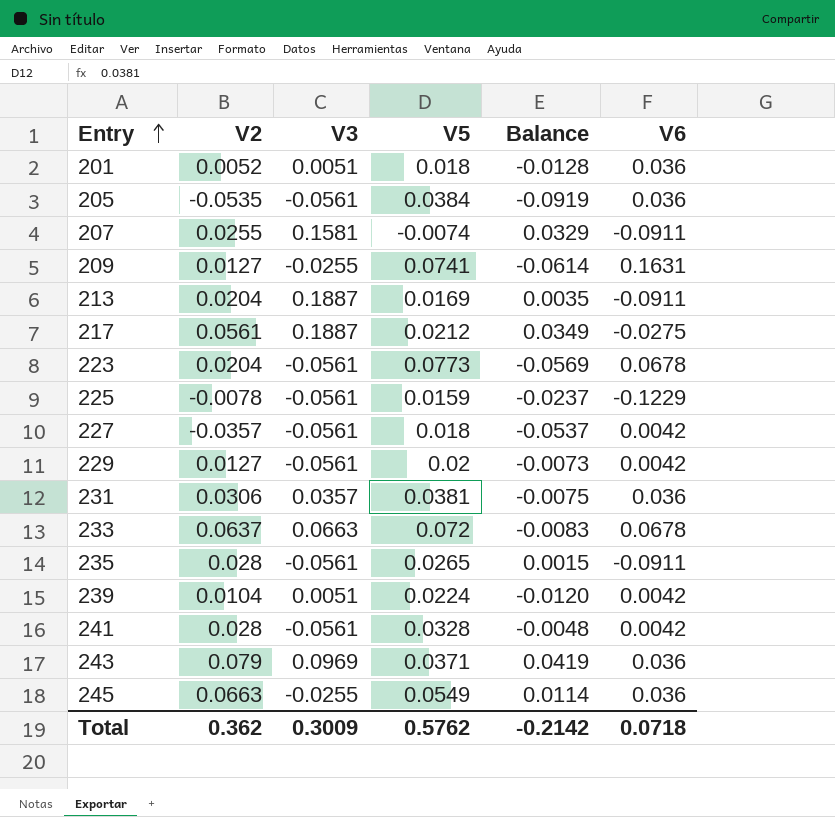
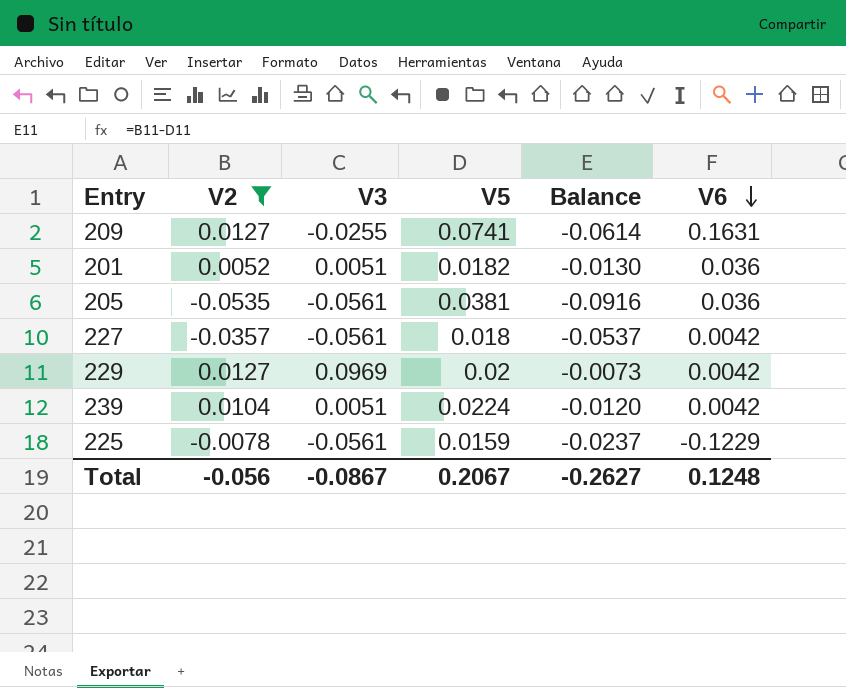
filter: none -> V2 <= 0.0127
row order: Entry ascending -> V6 descending
201 | V5: 0.018 -> 0.0182
201 | Balance: -0.0128 -> -0.0130
205 | V5: 0.0384 -> 0.0381
205 | Balance: -0.0919 -> -0.0916
229 | V3: -0.0561 -> 0.0969
Total | V2: 0.362 -> -0.056
Total | V3: 0.3009 -> -0.0867
Total | V5: 0.5762 -> 0.2067
Total | Balance: -0.2142 -> -0.2627
Total | V6: 0.0718 -> 0.1248

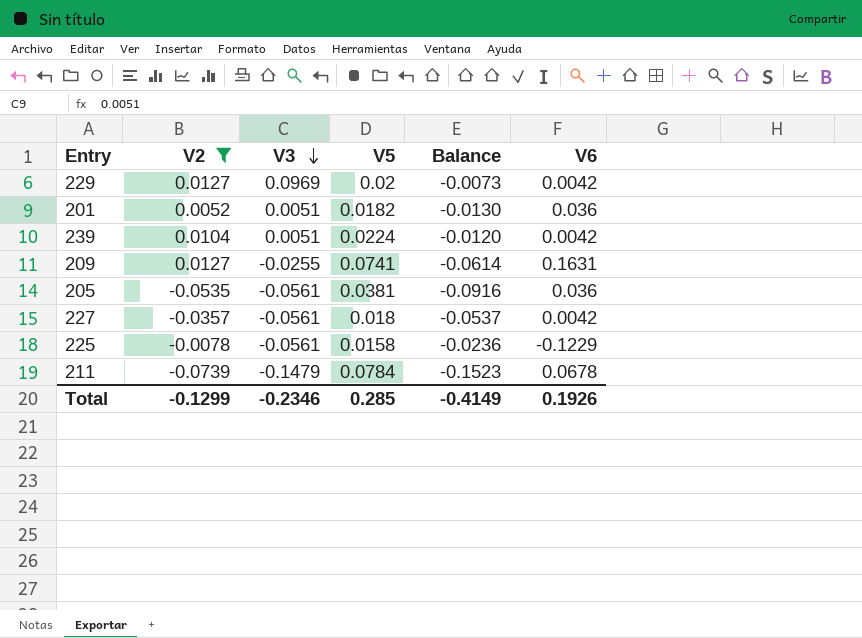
row order: V6 descending -> V3 descending
225 | V5: 0.0159 -> 0.0158
225 | Balance: -0.0237 -> -0.0236
row 211: none -> -0.0739 | -0.1479 | 0.0784 | -0.1523 | 0.0678
Total | V2: -0.056 -> -0.1299
Total | V3: -0.0867 -> -0.2346
Total | V5: 0.2067 -> 0.285
Total | Balance: -0.2627 -> -0.4149
Total | V6: 0.1248 -> 0.1926

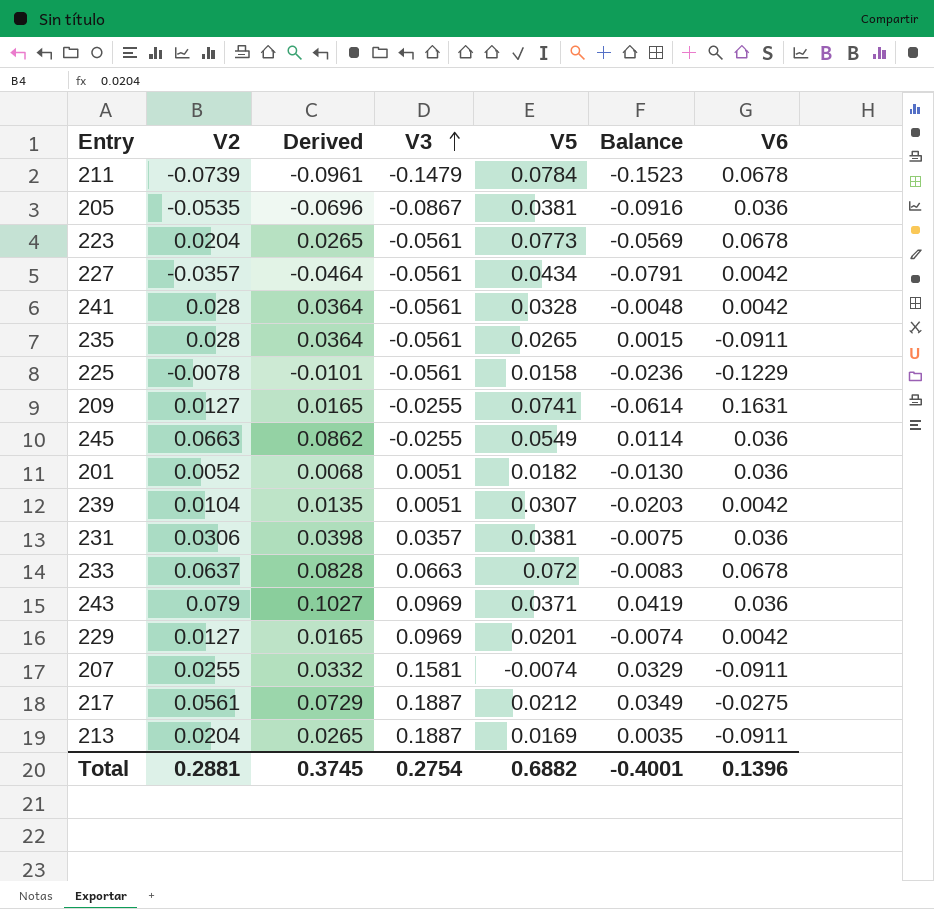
filter: V2 <= 0.0127 -> none
row order: V3 descending -> V3 ascending
column Derived | formula: none -> [V2] * 1.3
205 | V3: -0.0561 -> -0.0867
227 | V5: 0.018 -> 0.0434
227 | Balance: -0.0537 -> -0.0791
239 | V5: 0.0224 -> 0.0307
239 | Balance: -0.0120 -> -0.0203
229 | V5: 0.02 -> 0.0201
229 | Balance: -0.0073 -> -0.0074
Total | V2: -0.1299 -> 0.2881
Total | V3: -0.2346 -> 0.2754
Total | V5: 0.285 -> 0.6882
Total | Balance: -0.4149 -> -0.4001
Total | V6: 0.1926 -> 0.1396

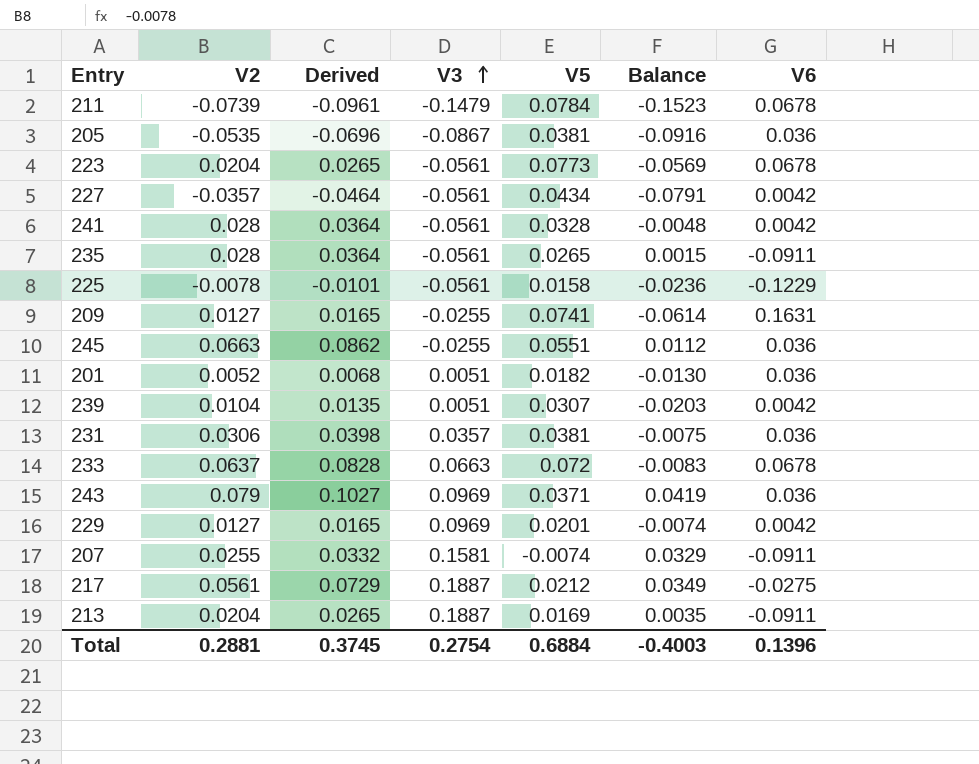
245 | V5: 0.0549 -> 0.0551
245 | Balance: 0.0114 -> 0.0112
Total | V5: 0.6882 -> 0.6884
Total | Balance: -0.4001 -> -0.4003

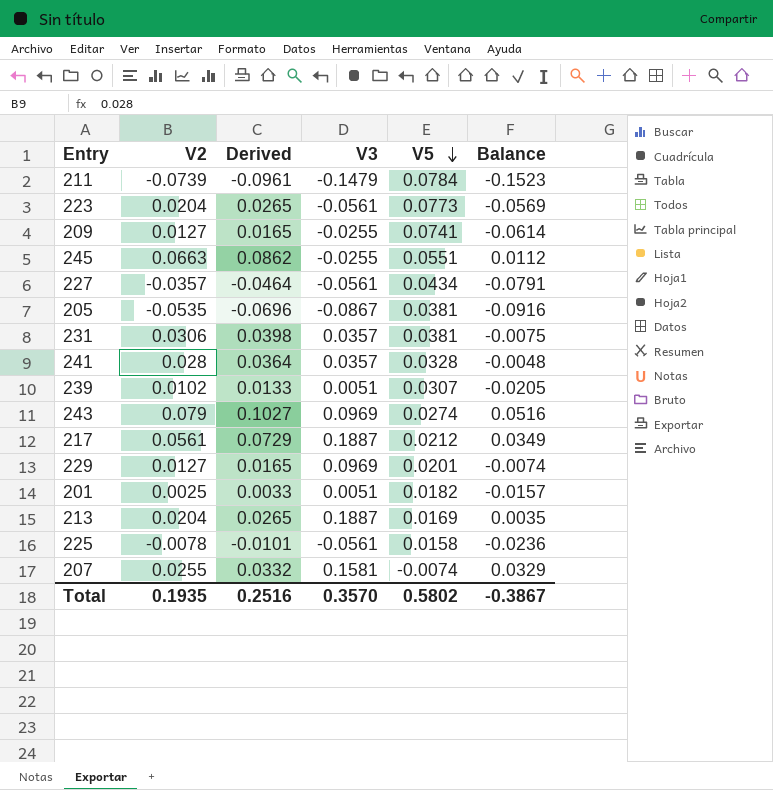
row order: V3 ascending -> V5 descending
column V6 | position: 7 -> none
row 235: 0.028 | 0.0364 | -0.0561 | 0.0265 | 0.0015 | -0.0911 -> none
row 233: 0.0637 | 0.0828 | 0.0663 | 0.072 | -0.0083 | 0.0678 -> none
241 | V3: -0.0561 -> 0.0357
239 | V2: 0.0104 -> 0.0102
239 | Derived: 0.0135 -> 0.0133
239 | Balance: -0.0203 -> -0.0205
243 | V5: 0.0371 -> 0.0274
243 | Balance: 0.0419 -> 0.0516
201 | V2: 0.0052 -> 0.0025
201 | Derived: 0.0068 -> 0.0033
201 | Balance: -0.0130 -> -0.0157
Total | V2: 0.2881 -> 0.1935
Total | Derived: 0.3745 -> 0.2516
Total | V3: 0.2754 -> 0.3570
Total | V5: 0.6884 -> 0.5802
Total | Balance: -0.4003 -> -0.3867

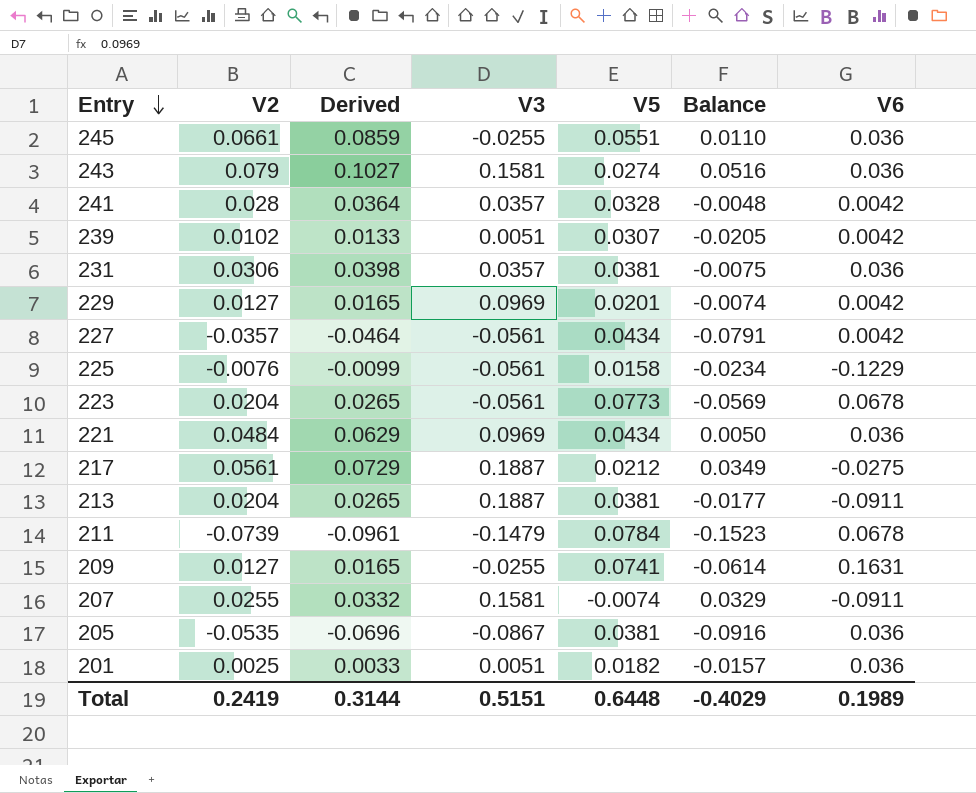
row order: V5 descending -> Entry descending
column V6 | position: none -> 7
245 | V2: 0.0663 -> 0.0661
245 | Derived: 0.0862 -> 0.0859
245 | Balance: 0.0112 -> 0.0110
243 | V3: 0.0969 -> 0.1581
225 | V2: -0.0078 -> -0.0076
225 | Derived: -0.0101 -> -0.0099
225 | Balance: -0.0236 -> -0.0234
row 221: none -> 0.0484 | 0.0629 | 0.0969 | 0.0434 | 0.0050 | 0.036
213 | V5: 0.0169 -> 0.0381
213 | Balance: 0.0035 -> -0.0177
Total | V2: 0.1935 -> 0.2419
Total | Derived: 0.2516 -> 0.3144
Total | V3: 0.3570 -> 0.5151
Total | V5: 0.5802 -> 0.6448
Total | Balance: -0.3867 -> -0.4029

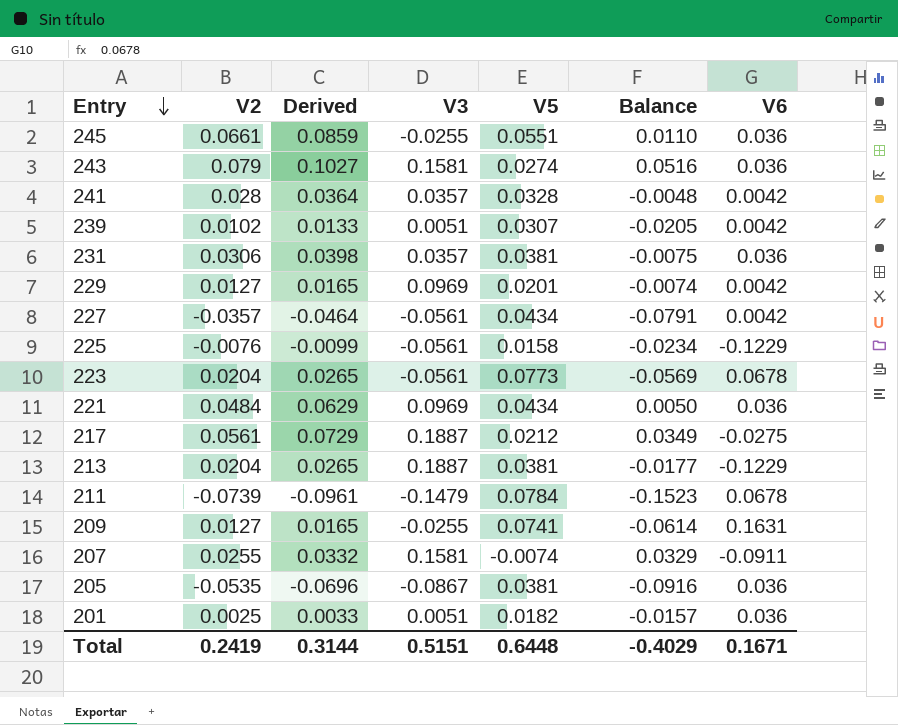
213 | V6: -0.0911 -> -0.1229
Total | V6: 0.1989 -> 0.1671

